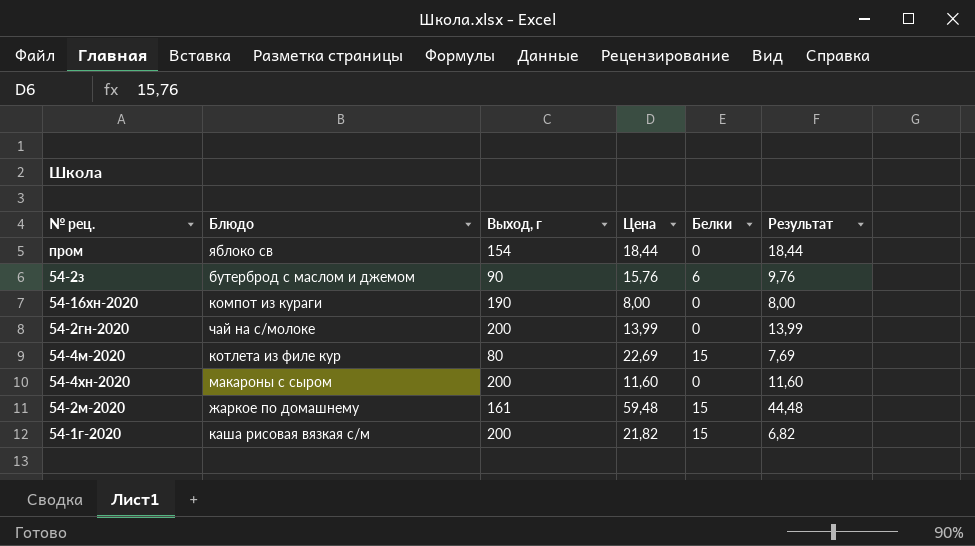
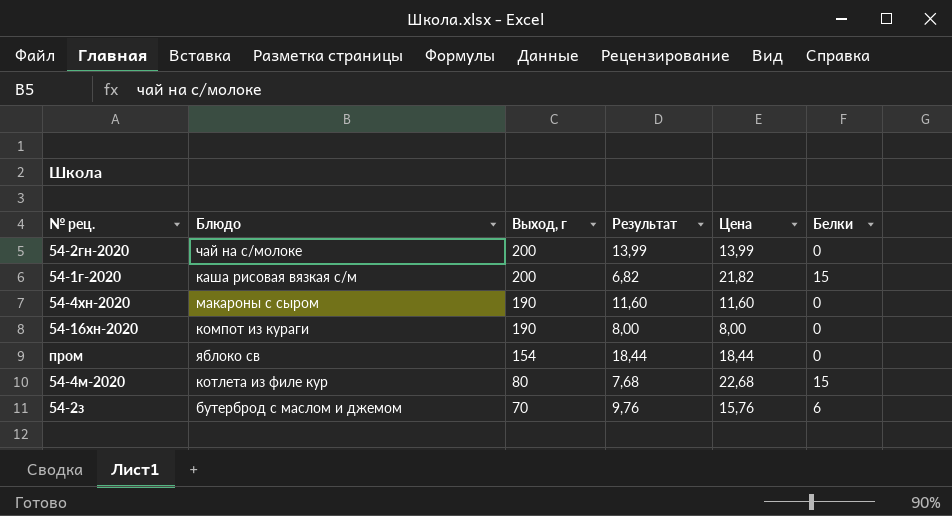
row order: none -> Выход, г descending
column Результат | position: 6 -> 4
row 54-2м-2020: жаркое по домашнему | 161 | 59,48 | 15 | 44,48 -> none
54-4хн-2020 | Выход, г: 200 -> 190
54-4м-2020 | Результат: 7,69 -> 7,68
54-4м-2020 | Цена: 22,69 -> 22,68
54-2з | Выход, г: 90 -> 70

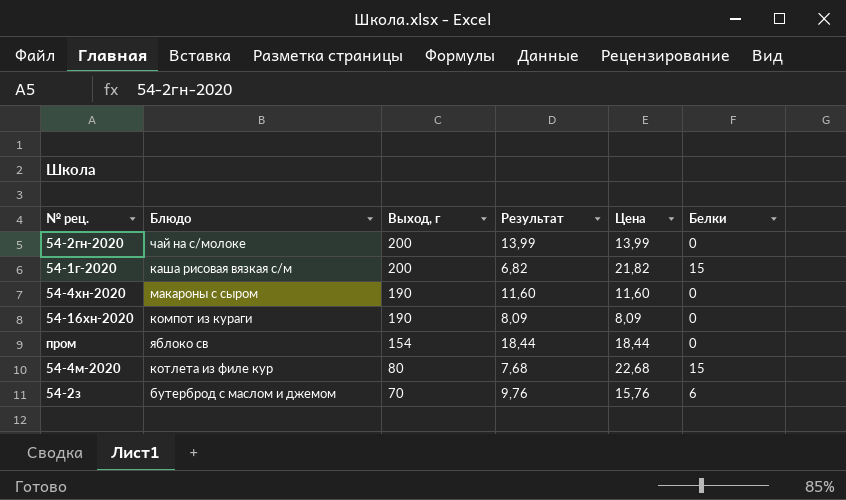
54-16хн-2020 | Результат: 8,00 -> 8,09
54-16хн-2020 | Цена: 8,00 -> 8,09

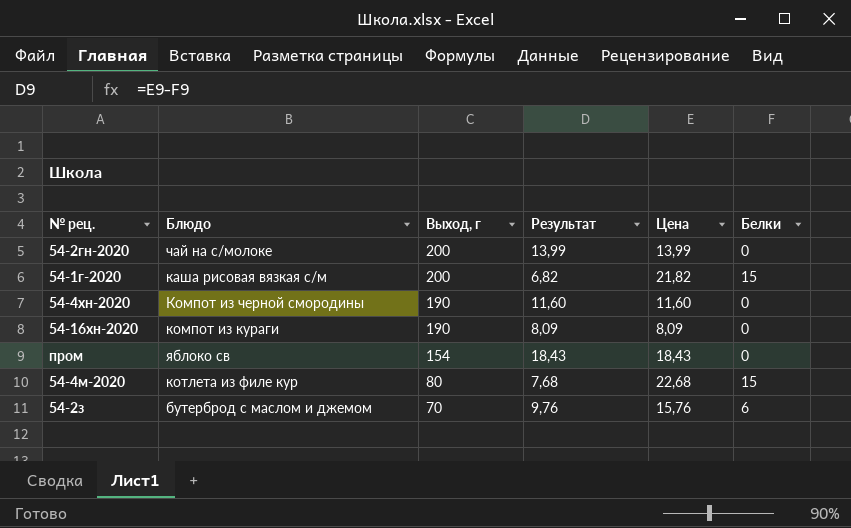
54-4хн-2020 | Блюдо: макароны с сыром -> Компот из черной смородины
пром | Результат: 18,44 -> 18,43
пром | Цена: 18,44 -> 18,43

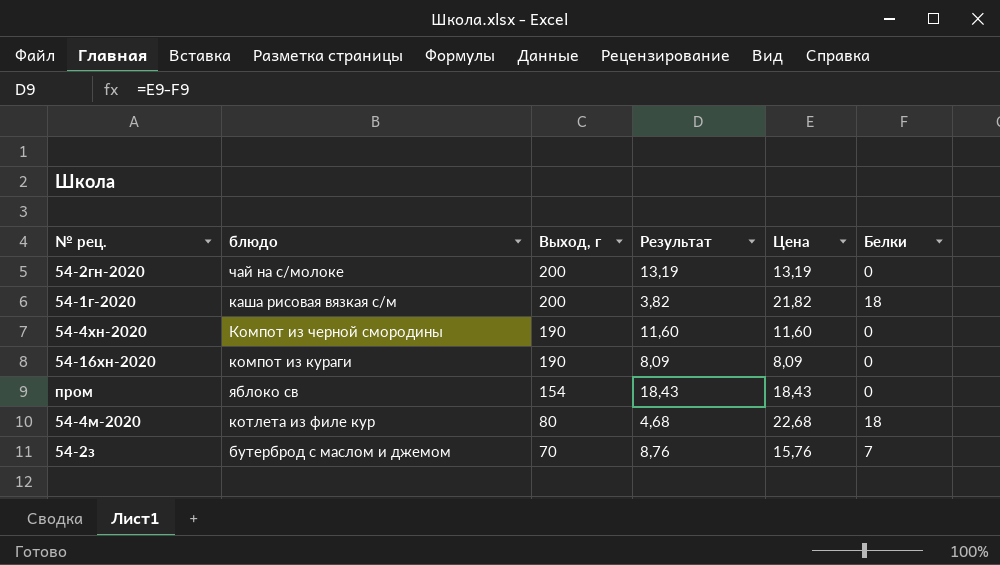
column name: Блюдо -> блюдо
54-2гн-2020 | Результат: 13,99 -> 13,19
54-2гн-2020 | Цена: 13,99 -> 13,19
54-1г-2020 | Результат: 6,82 -> 3,82
54-1г-2020 | Белки: 15 -> 18
54-4м-2020 | Результат: 7,68 -> 4,68
54-4м-2020 | Белки: 15 -> 18
54-2з | Результат: 9,76 -> 8,76
54-2з | Белки: 6 -> 7

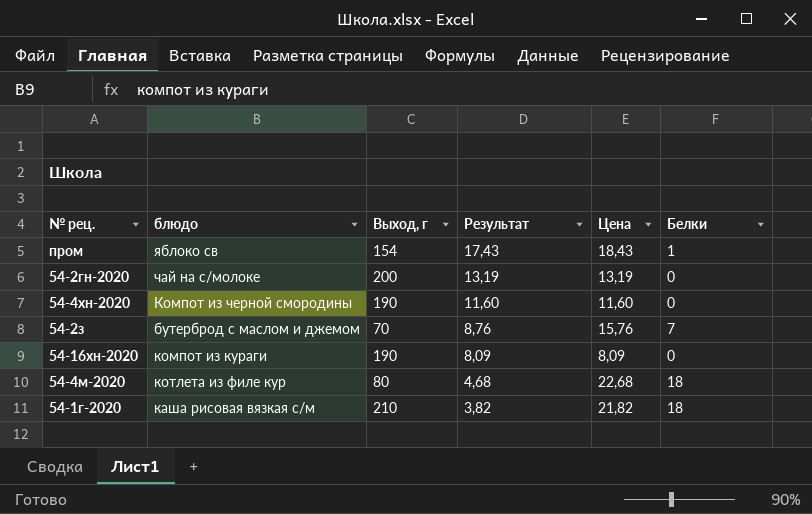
row order: Выход, г descending -> Результат descending
пром | Результат: 18,43 -> 17,43
пром | Белки: 0 -> 1
54-1г-2020 | Выход, г: 200 -> 210

